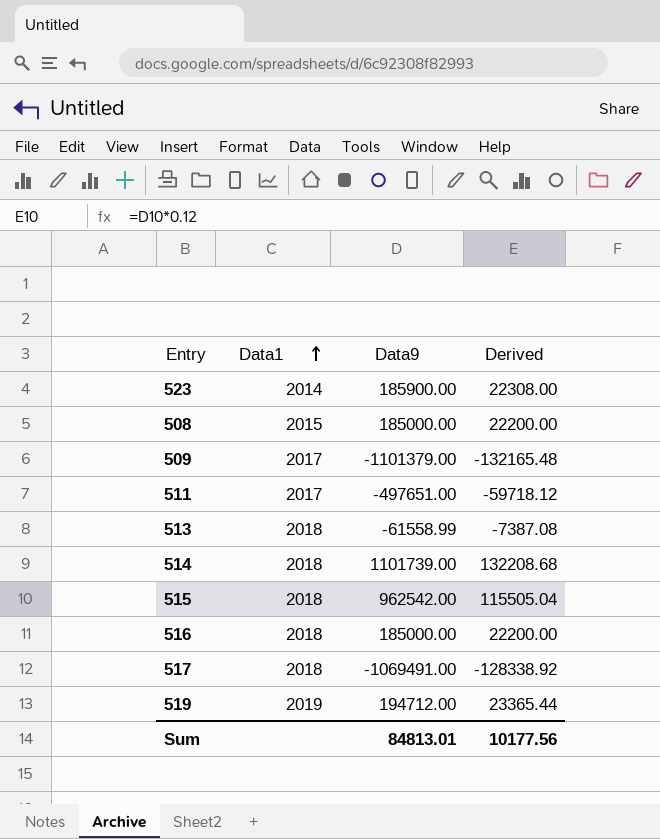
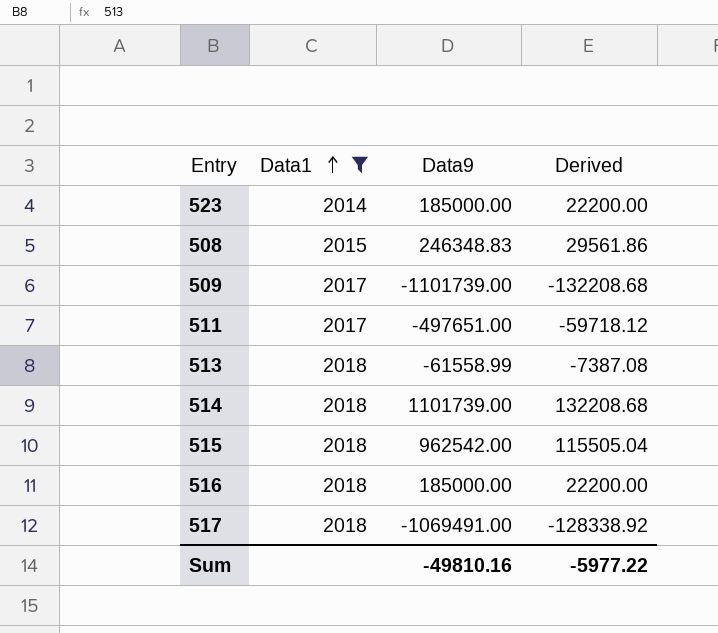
filter: none -> Data1 != 2019
523 | Data9: 185900.00 -> 185000.00
523 | Derived: 22308.00 -> 22200.00
508 | Data9: 185000.00 -> 246348.83
508 | Derived: 22200.00 -> 29561.86
509 | Data9: -1101379.00 -> -1101739.00
509 | Derived: -132165.48 -> -132208.68
Sum | Data9: 84813.01 -> -49810.16
Sum | Derived: 10177.56 -> -5977.22

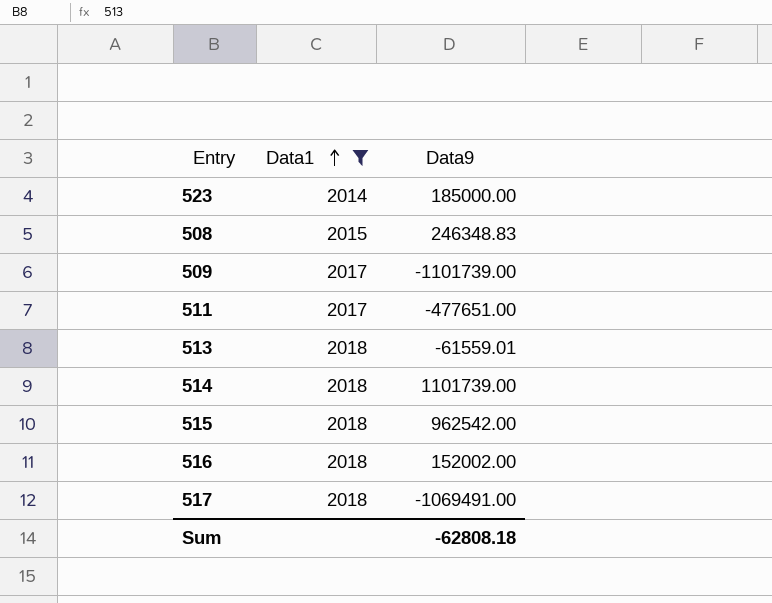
column Derived | formula: [Data9] * 0.12 -> none
511 | Data9: -497651.00 -> -477651.00
513 | Data9: -61558.99 -> -61559.01
516 | Data9: 185000.00 -> 152002.00
Sum | Data9: -49810.16 -> -62808.18

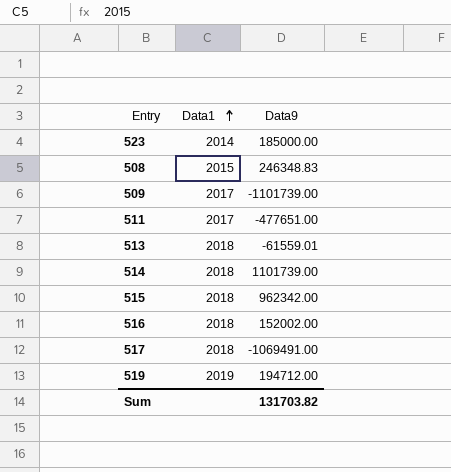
filter: Data1 != 2019 -> none
515 | Data9: 962542.00 -> 962342.00
Sum | Data9: -62808.18 -> 131703.82

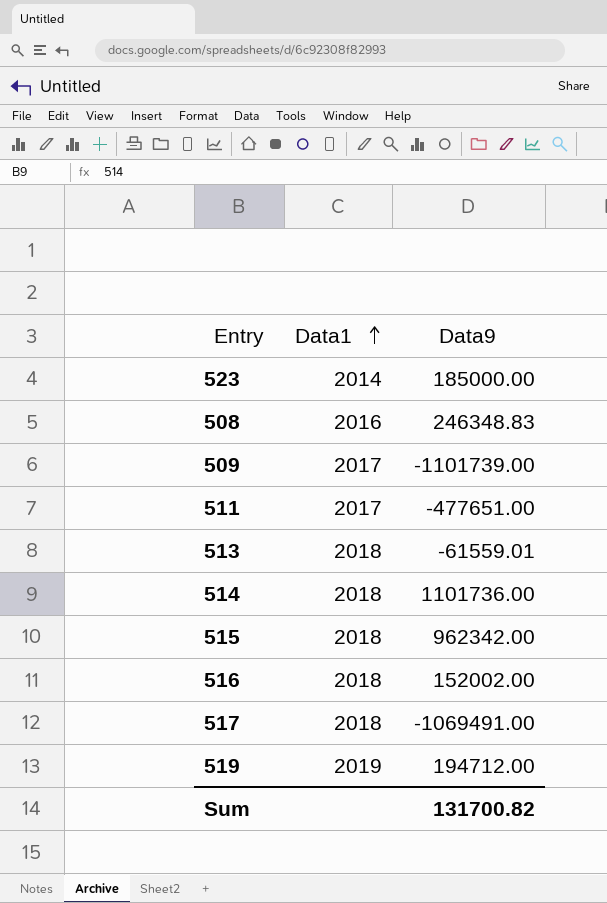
508 | Data1: 2015 -> 2016
514 | Data9: 1101739.00 -> 1101736.00
Sum | Data9: 131703.82 -> 131700.82

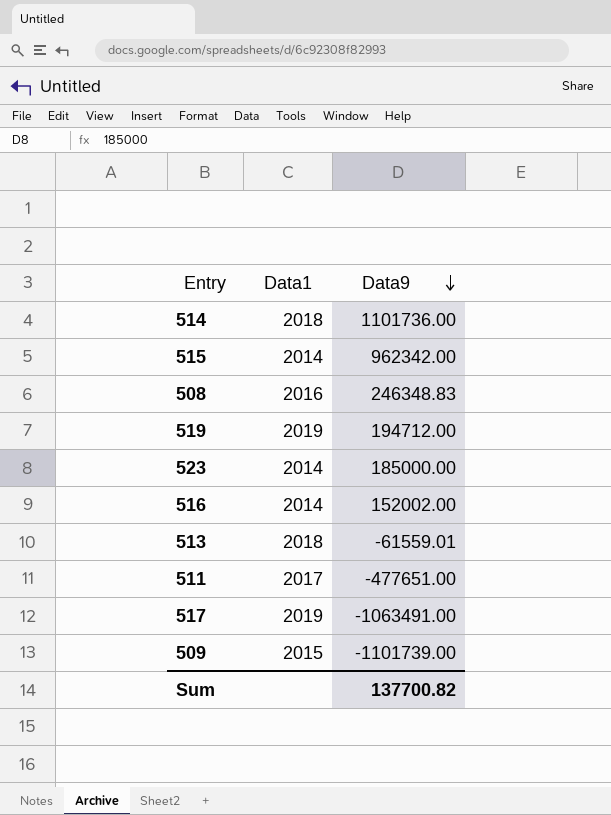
row order: Data1 ascending -> Data9 descending
515 | Data1: 2018 -> 2014
516 | Data1: 2018 -> 2014
517 | Data1: 2018 -> 2019
517 | Data9: -1069491.00 -> -1063491.00
509 | Data1: 2017 -> 2015
Sum | Data9: 131700.82 -> 137700.82

